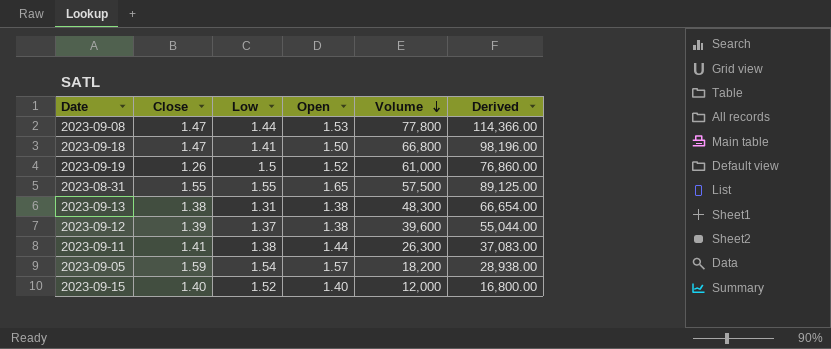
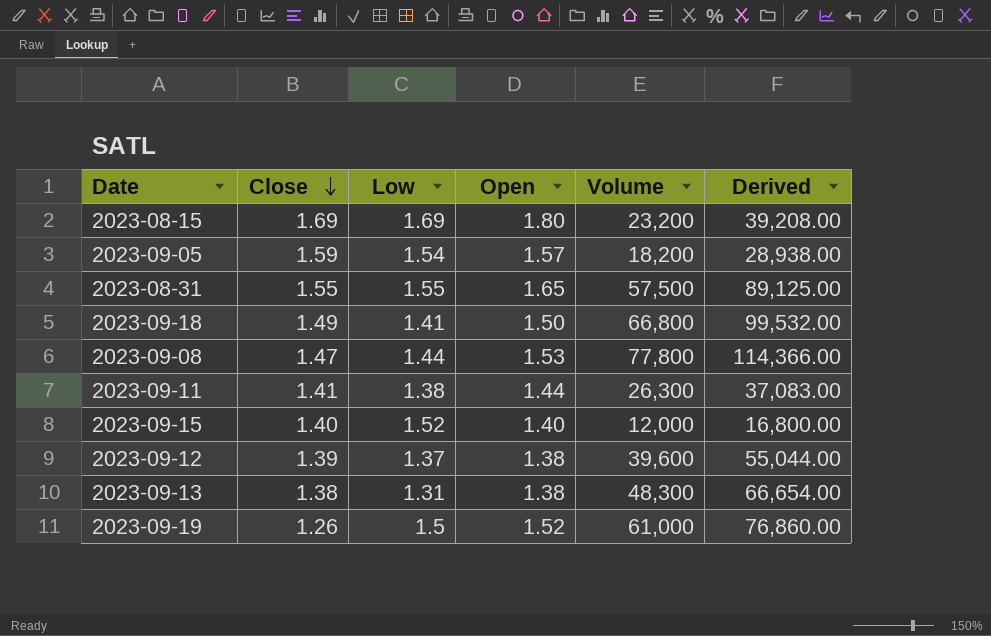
row order: Volume descending -> Close descending
row 2023-08-15: none -> 1.69 | 1.69 | 1.80 | 23,200 | 39,208.00
2023-09-18 | Close: 1.47 -> 1.49
2023-09-18 | Derived: 98,196.00 -> 99,532.00

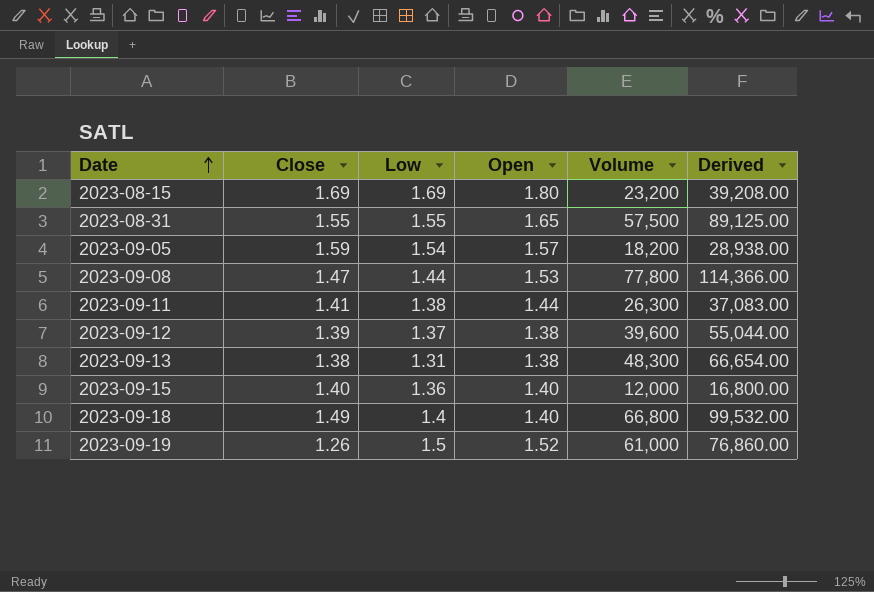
row order: Close descending -> Date ascending
2023-09-15 | Low: 1.52 -> 1.36
2023-09-18 | Low: 1.41 -> 1.4
2023-09-18 | Open: 1.50 -> 1.40

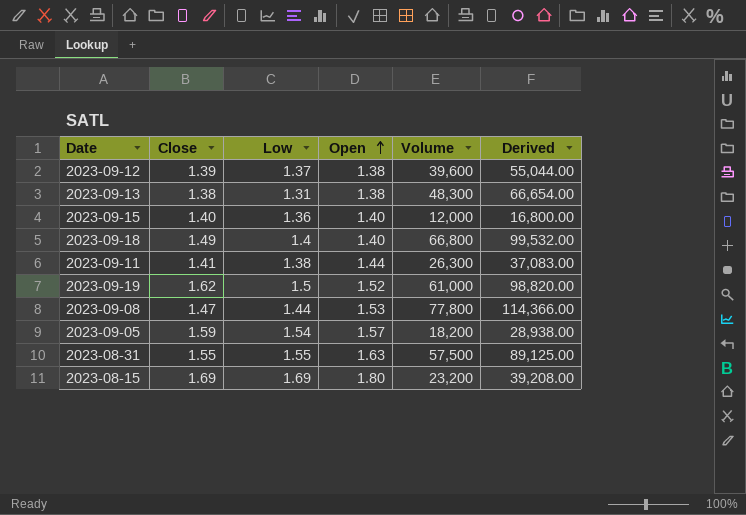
row order: Date ascending -> Open ascending
2023-09-19 | Close: 1.26 -> 1.62
2023-09-19 | Derived: 76,860.00 -> 98,820.00
2023-08-31 | Open: 1.65 -> 1.63

